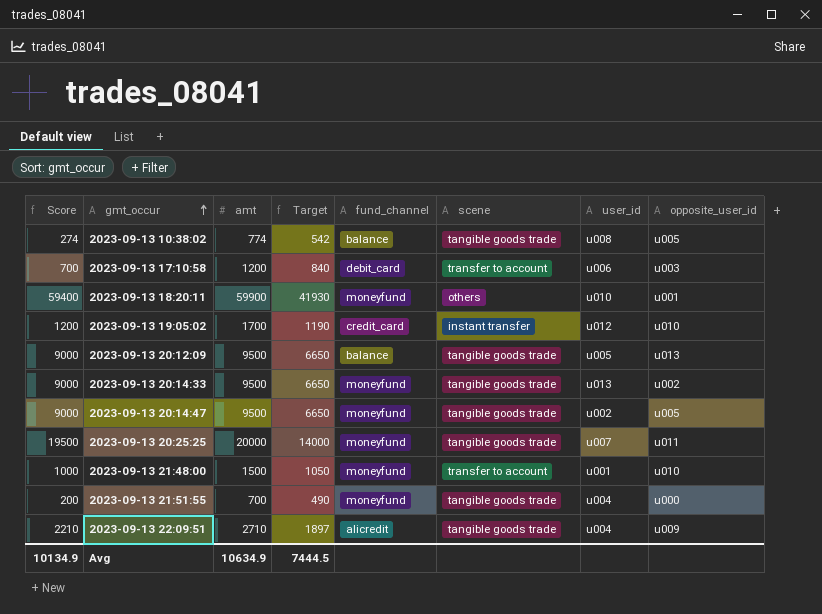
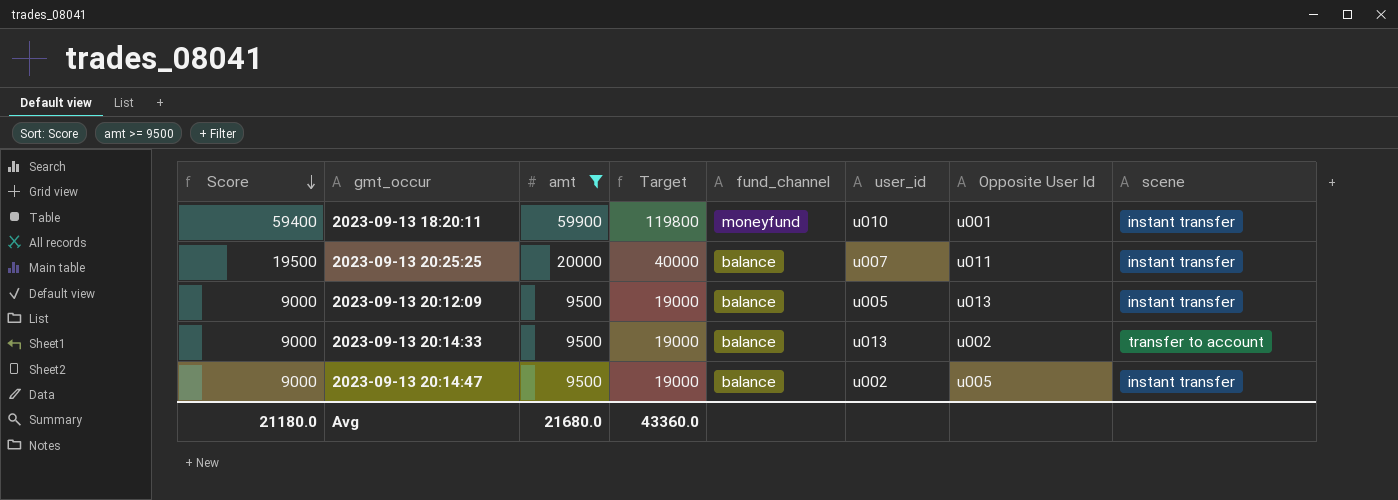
filter: none -> amt >= 9500
row order: gmt_occur ascending -> Score descending
column Target | formula: [amt] * 0.7 -> [amt] * 2
column name: opposite_user_id -> Opposite User Id
column scene | position: 6 -> 8
2023-09-13 18:20:11 | scene: others -> instant transfer
2023-09-13 20:25:25 | fund_channel: moneyfund -> balance
2023-09-13 20:25:25 | scene: tangible goods trade -> instant transfer
2023-09-13 20:12:09 | scene: tangible goods trade -> instant transfer
2023-09-13 20:14:33 | fund_channel: moneyfund -> balance
2023-09-13 20:14:33 | scene: tangible goods trade -> transfer to account
2023-09-13 20:14:47 | fund_channel: moneyfund -> balance
2023-09-13 20:14:47 | scene: tangible goods trade -> instant transfer
Avg | Score: 10134.9 -> 21180.0
Avg | amt: 10634.9 -> 21680.0
Avg | Target: 7444.5 -> 43360.0

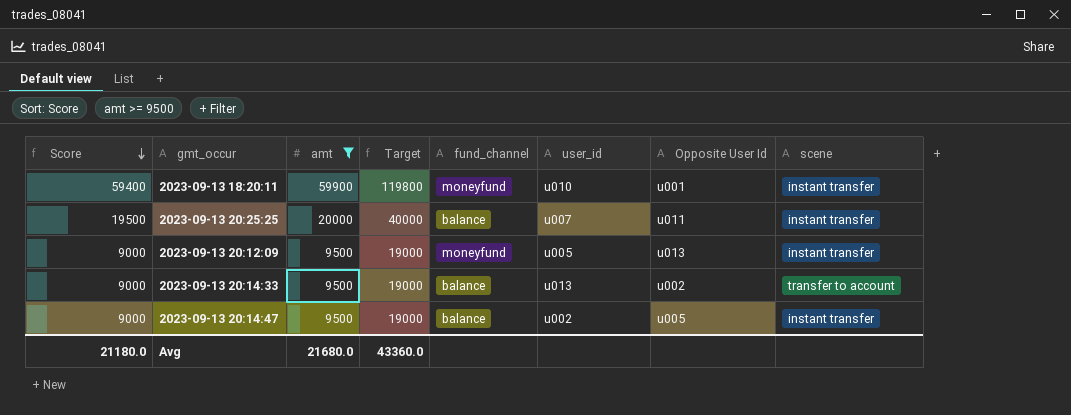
2023-09-13 20:12:09 | fund_channel: balance -> moneyfund

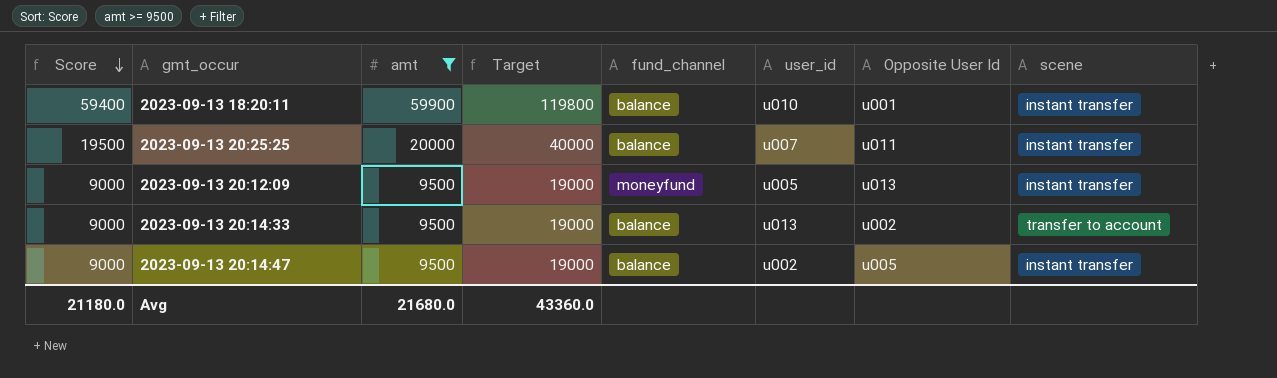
2023-09-13 18:20:11 | fund_channel: moneyfund -> balance

